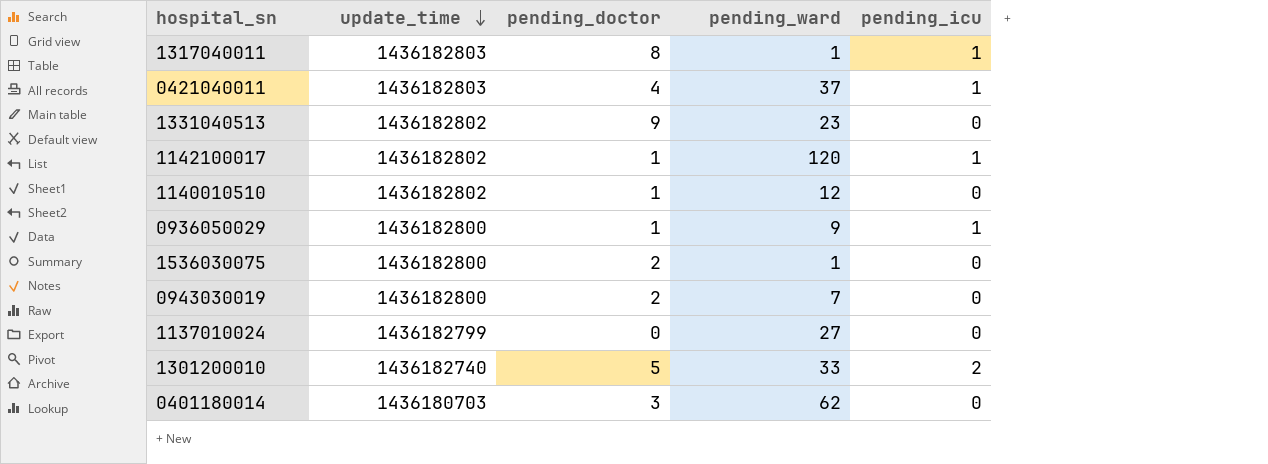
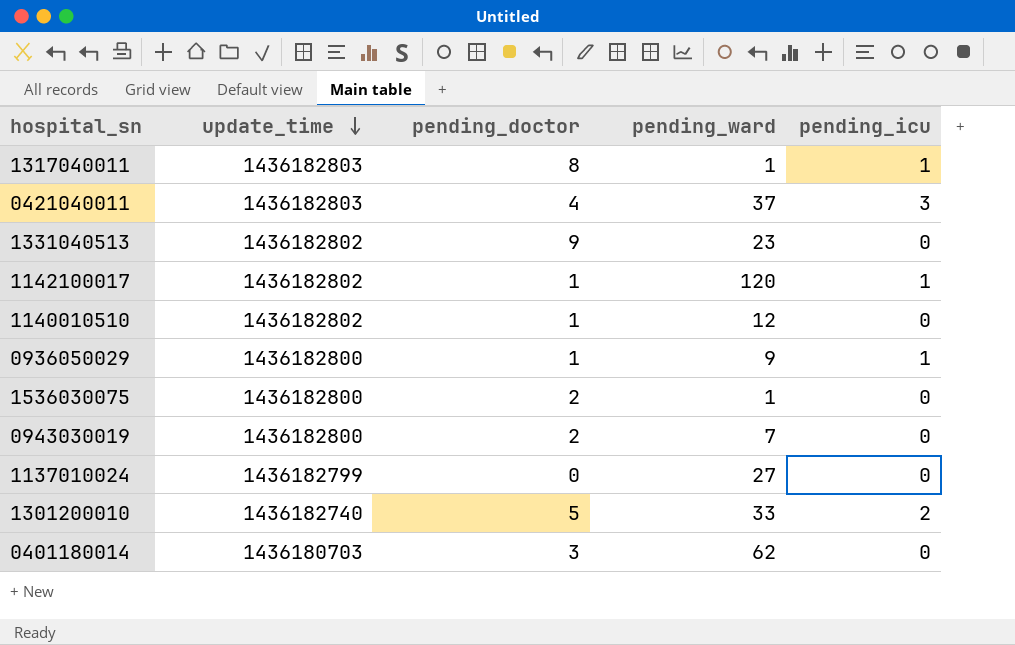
0421040011 | pending_icu: 1 -> 3

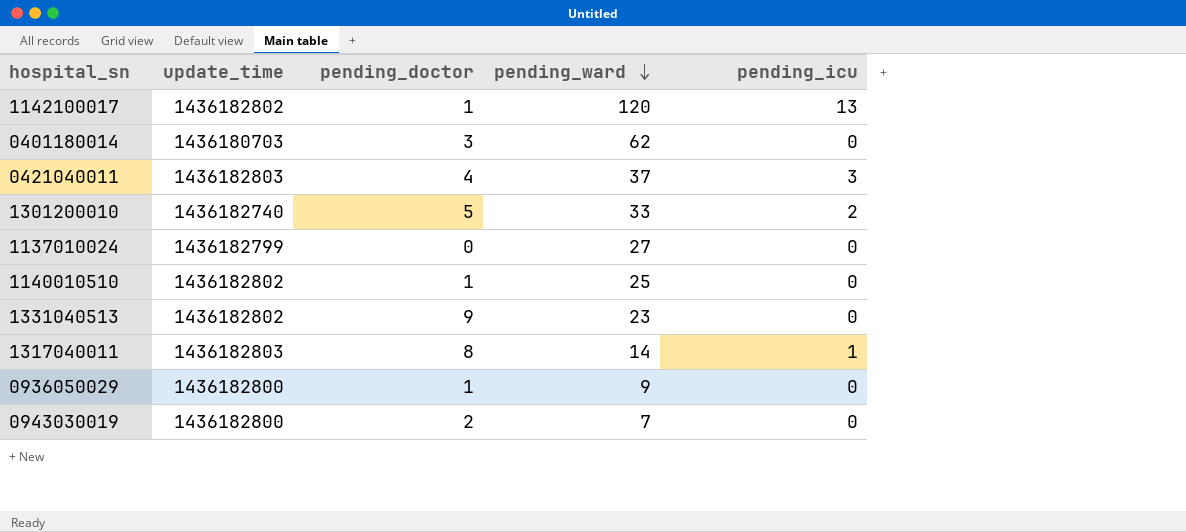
row order: update_time descending -> pending_ward descending
row 1536030075: 1436182800 | 2 | 1 | 0 -> none
1142100017 | pending_icu: 1 -> 13
1140010510 | pending_ward: 12 -> 25
1317040011 | pending_ward: 1 -> 14
0936050029 | pending_icu: 1 -> 0

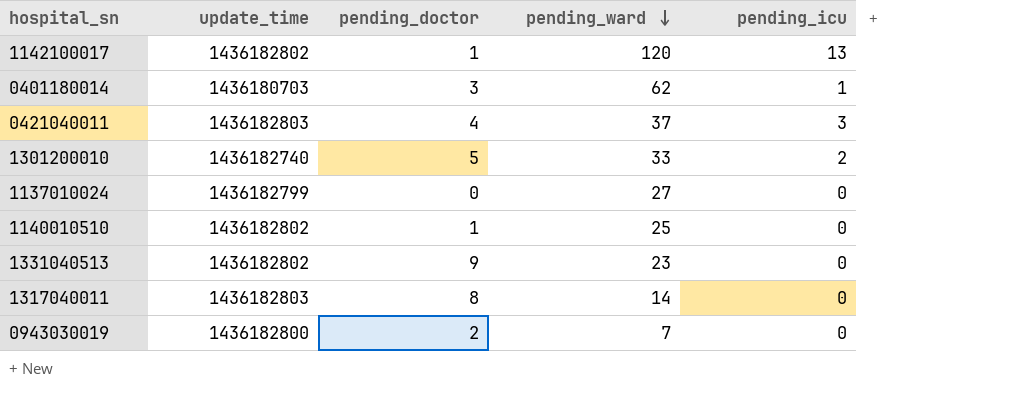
row 0936050029: 1436182800 | 1 | 9 | 0 -> none
0401180014 | pending_icu: 0 -> 1
1317040011 | pending_icu: 1 -> 0

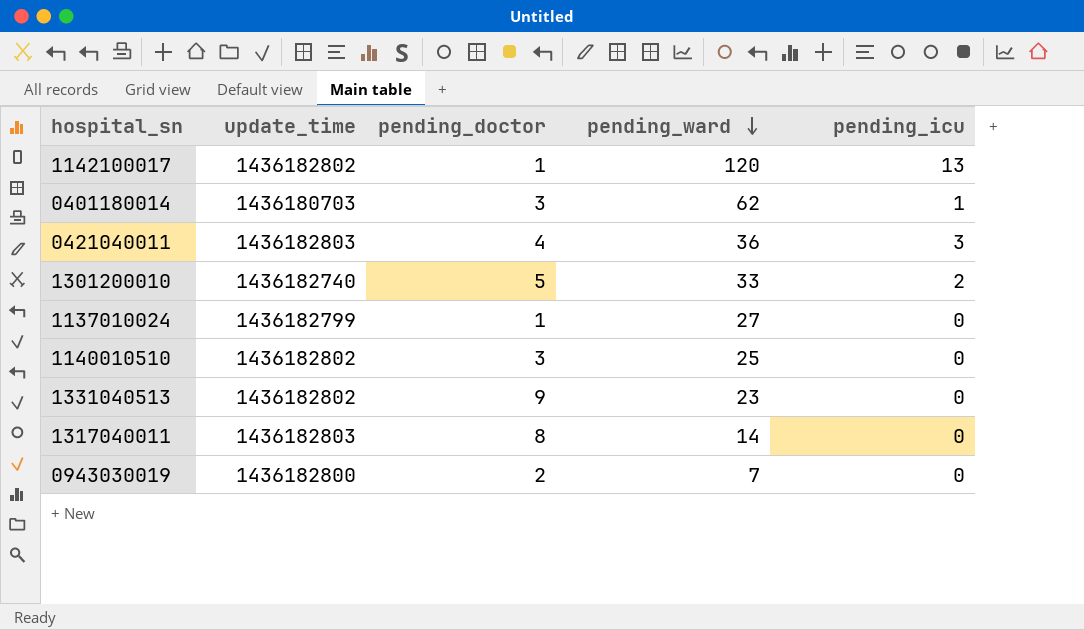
0421040011 | pending_ward: 37 -> 36
1137010024 | pending_doctor: 0 -> 1
1140010510 | pending_doctor: 1 -> 3

